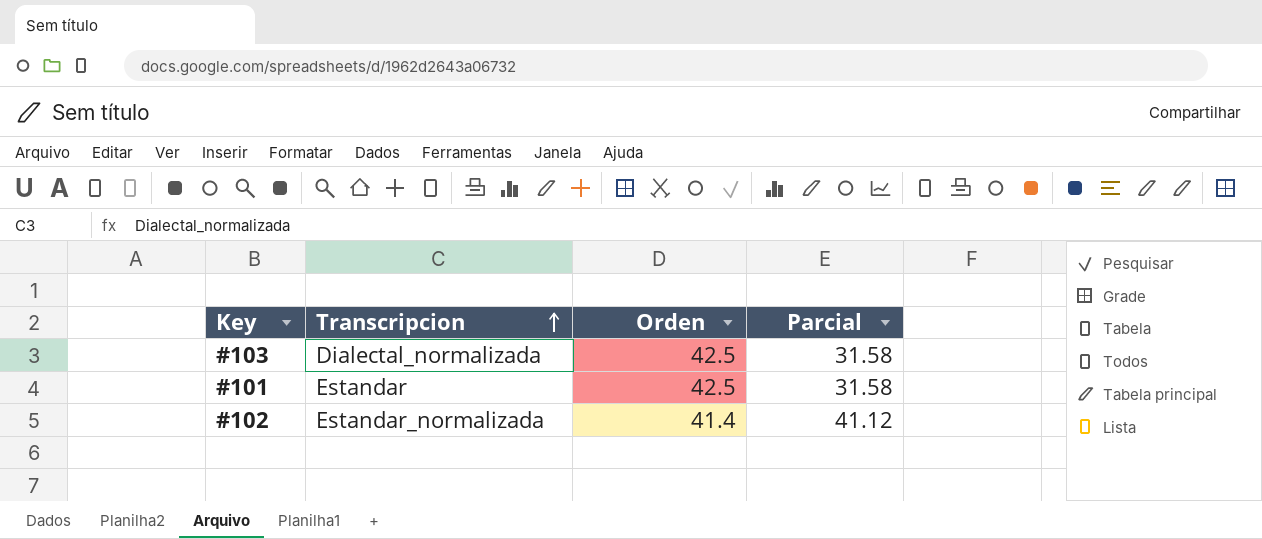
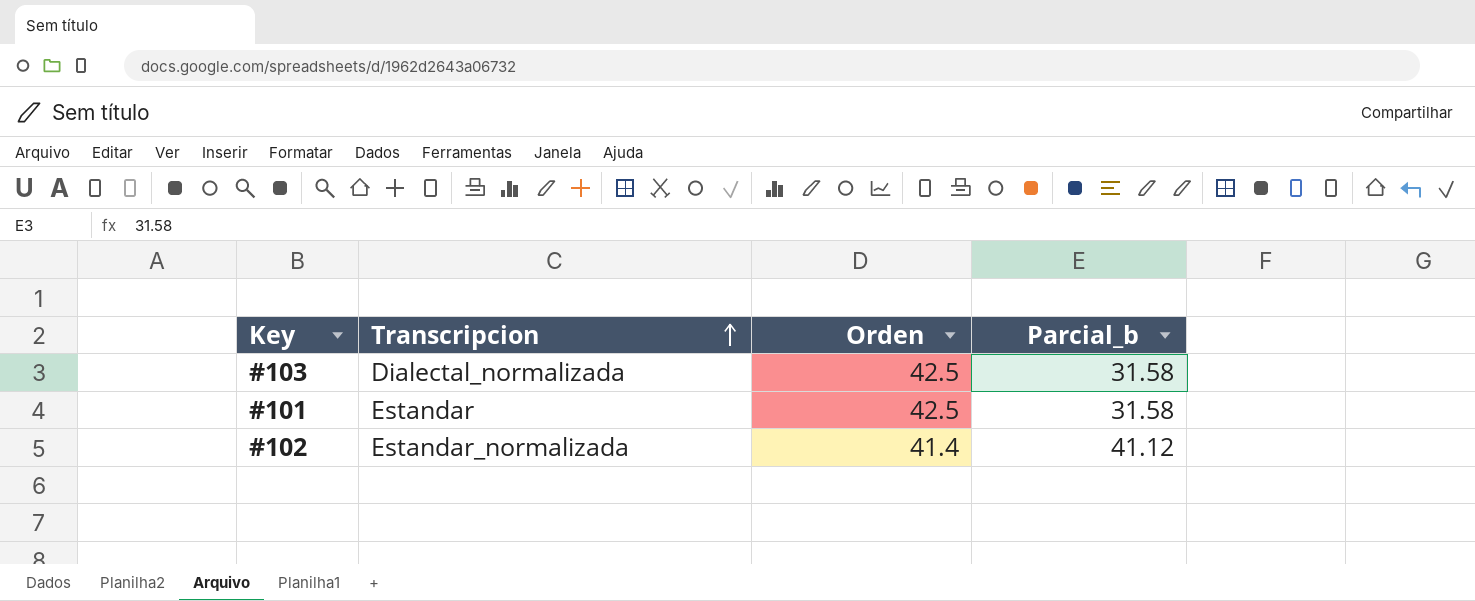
column name: Parcial -> Parcial_b

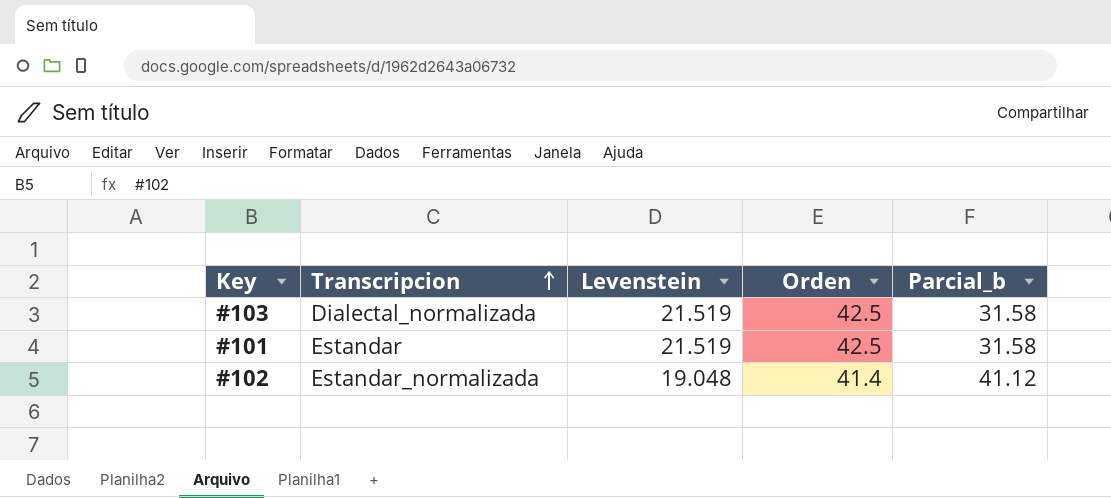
column Levenstein | position: none -> 3

